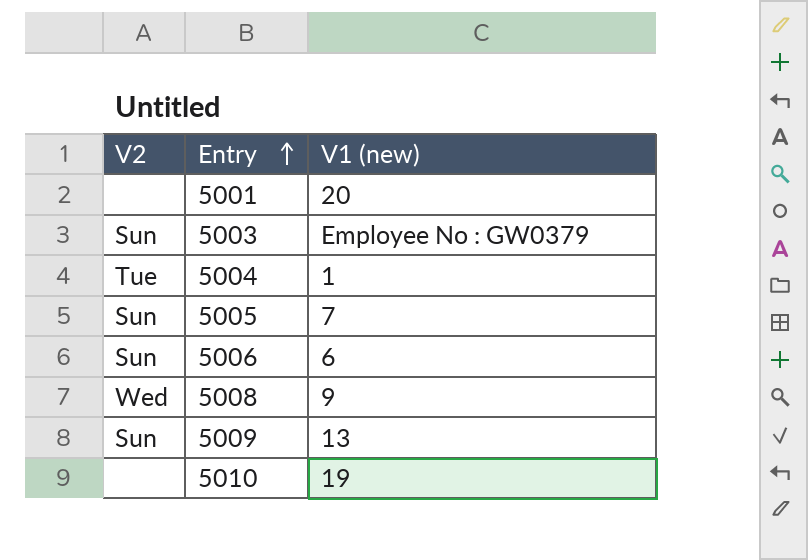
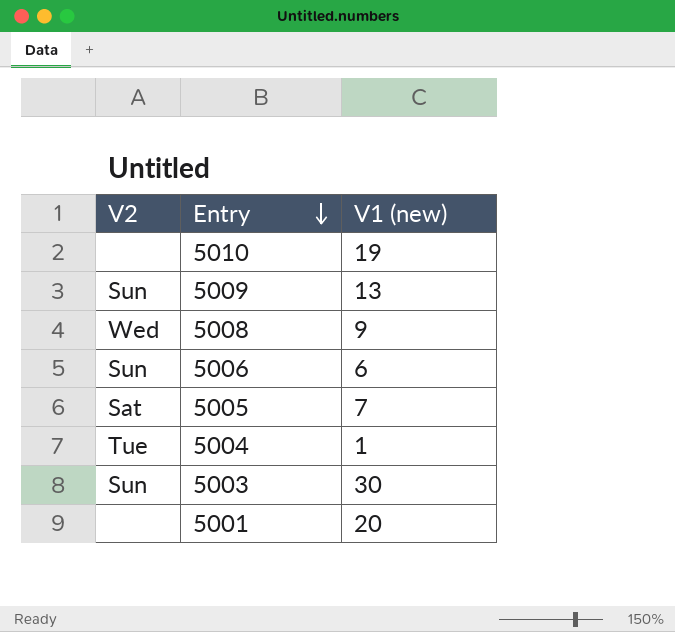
row order: Entry ascending -> Entry descending
5005 | V2: Sun -> Sat
5003 | V1 (new): Employee No : GW0379 -> 30

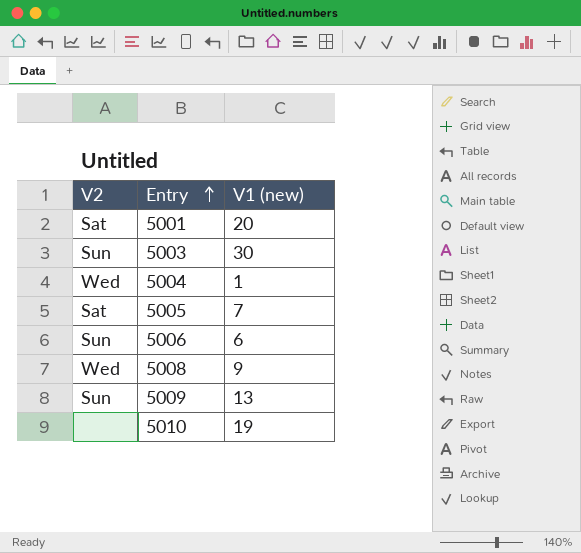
row order: Entry descending -> Entry ascending
5001 | V2: none -> Sat
5004 | V2: Tue -> Wed

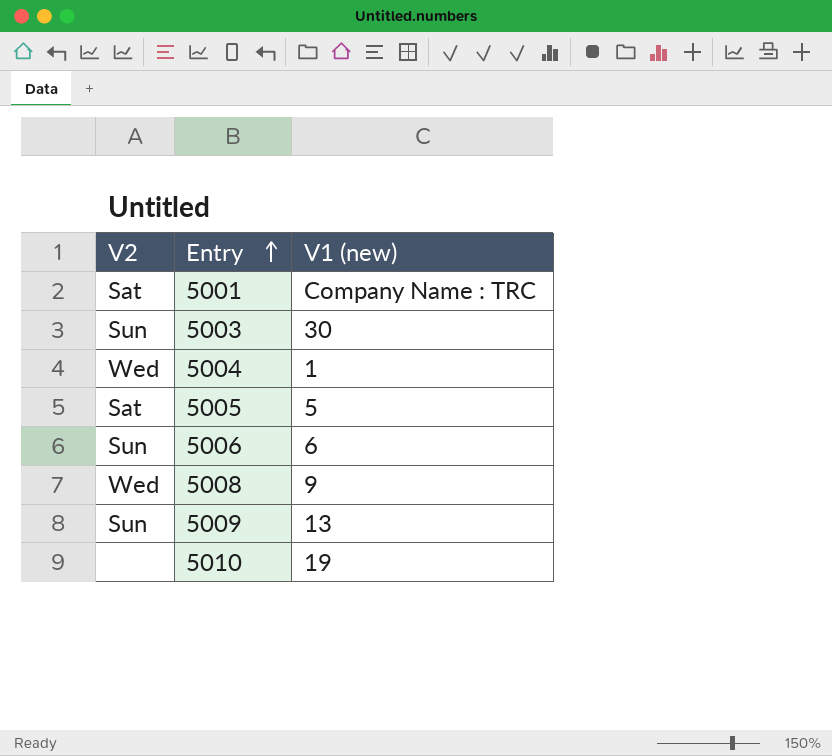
5001 | V1 (new): 20 -> Company Name : TRC
5005 | V1 (new): 7 -> 5

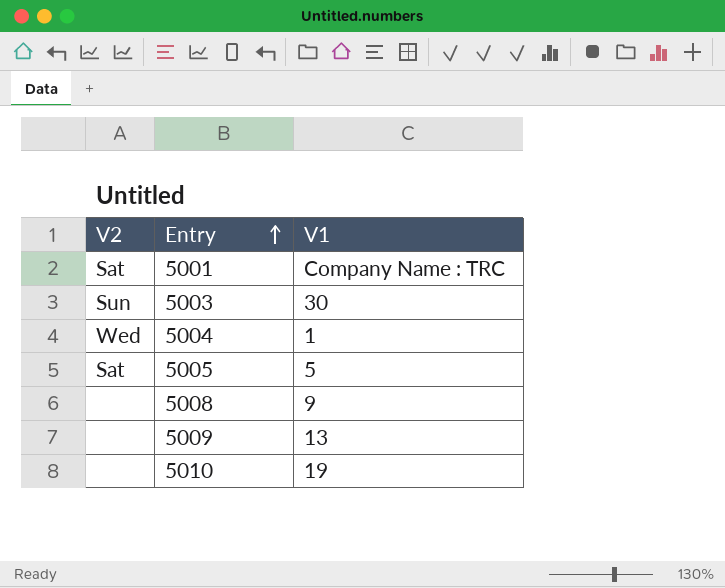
column name: V1 (new) -> V1
row 5006: Sun | 6 -> none
5008 | V2: Wed -> none
5009 | V2: Sun -> none

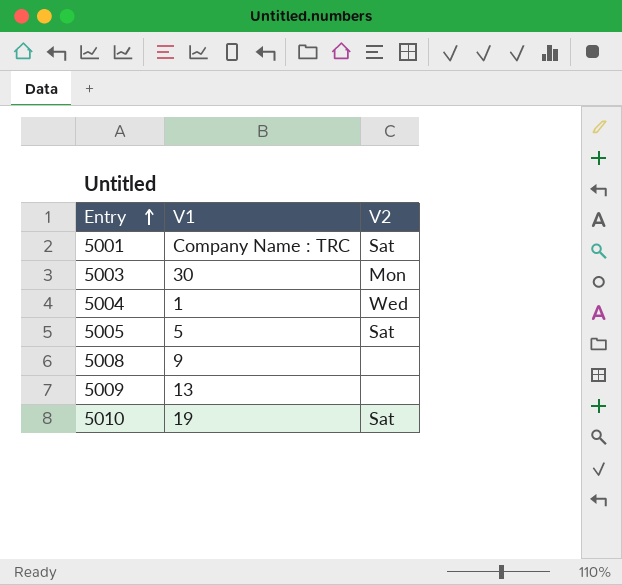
column V2 | position: 1 -> 3
5003 | V2: Sun -> Mon
5010 | V2: none -> Sat

